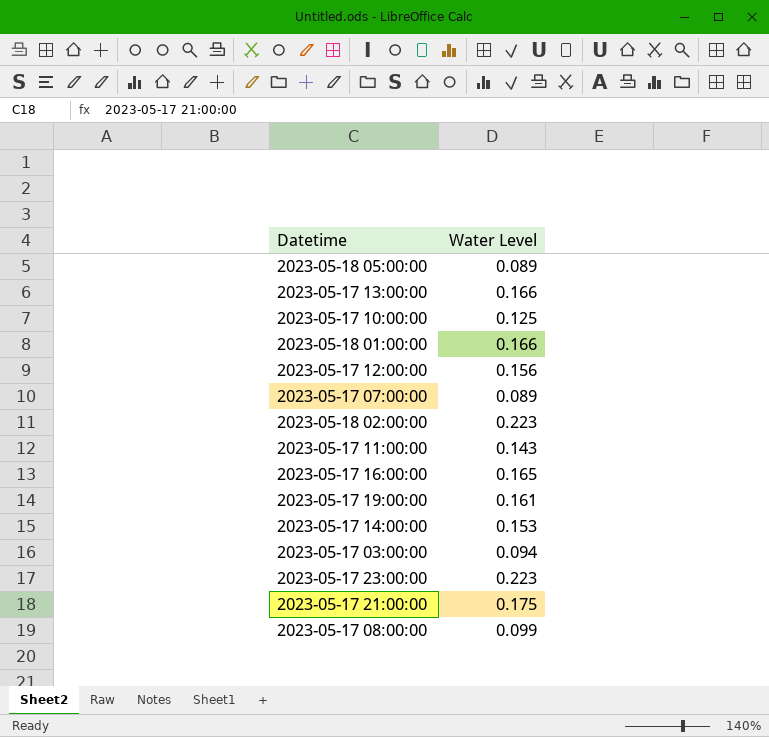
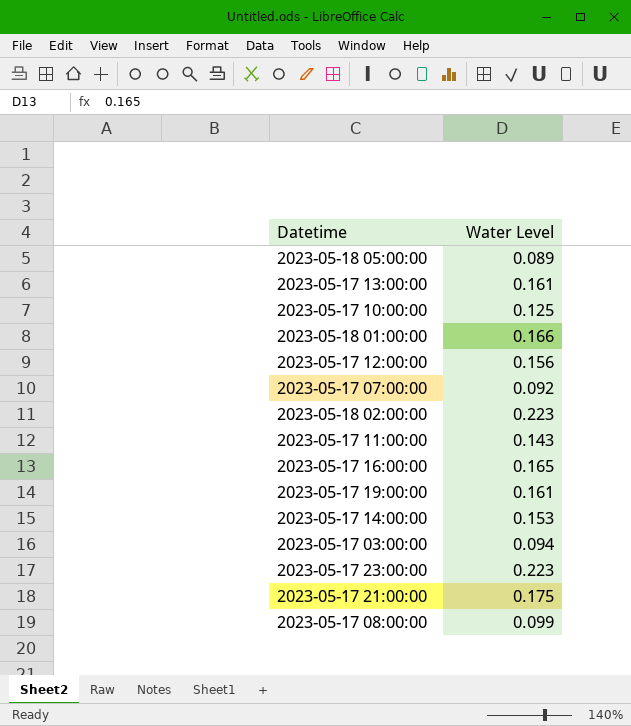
2023-05-17 13:00:00 | Water Level: 0.166 -> 0.161
2023-05-17 07:00:00 | Water Level: 0.089 -> 0.092

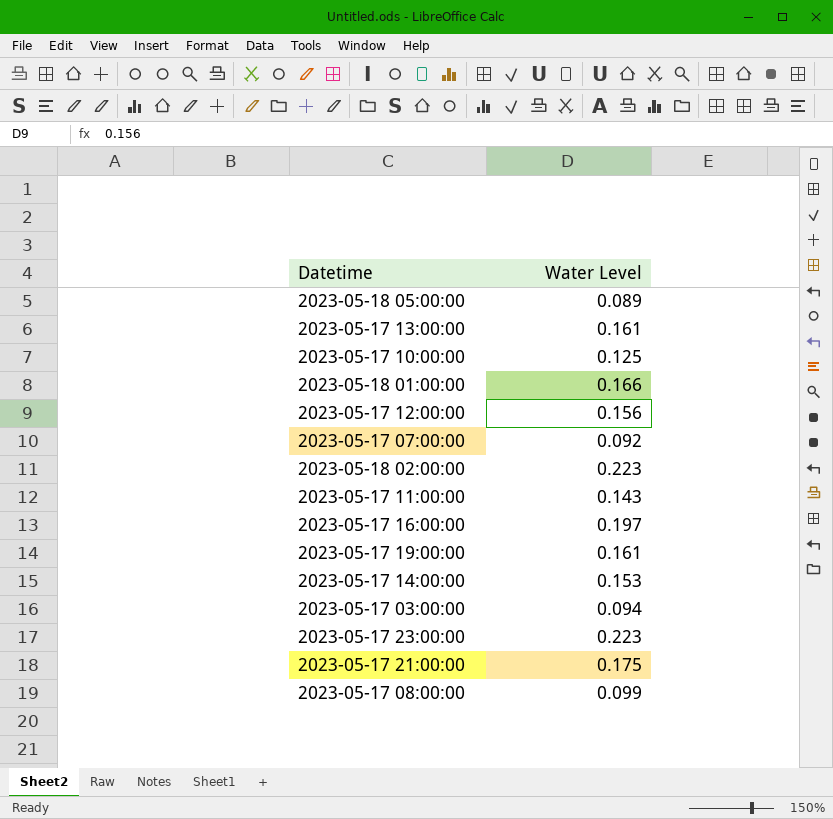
2023-05-17 16:00:00 | Water Level: 0.165 -> 0.197

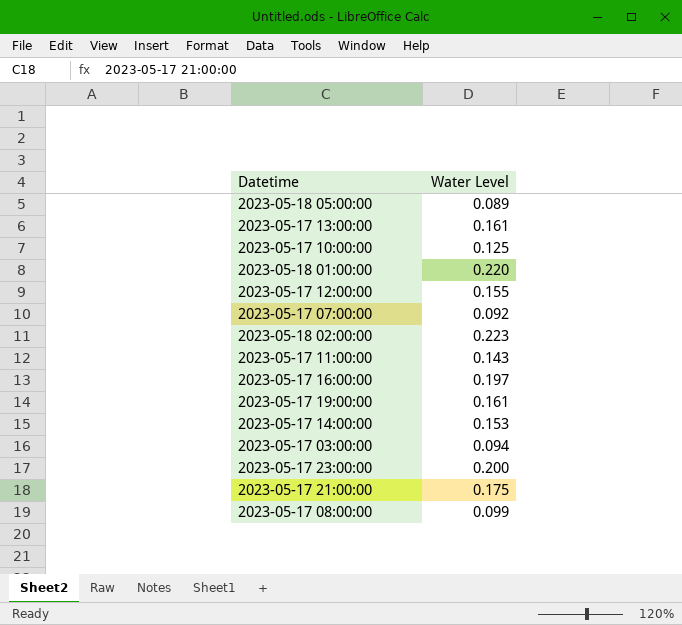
2023-05-18 01:00:00 | Water Level: 0.166 -> 0.220
2023-05-17 12:00:00 | Water Level: 0.156 -> 0.155
2023-05-17 23:00:00 | Water Level: 0.223 -> 0.200

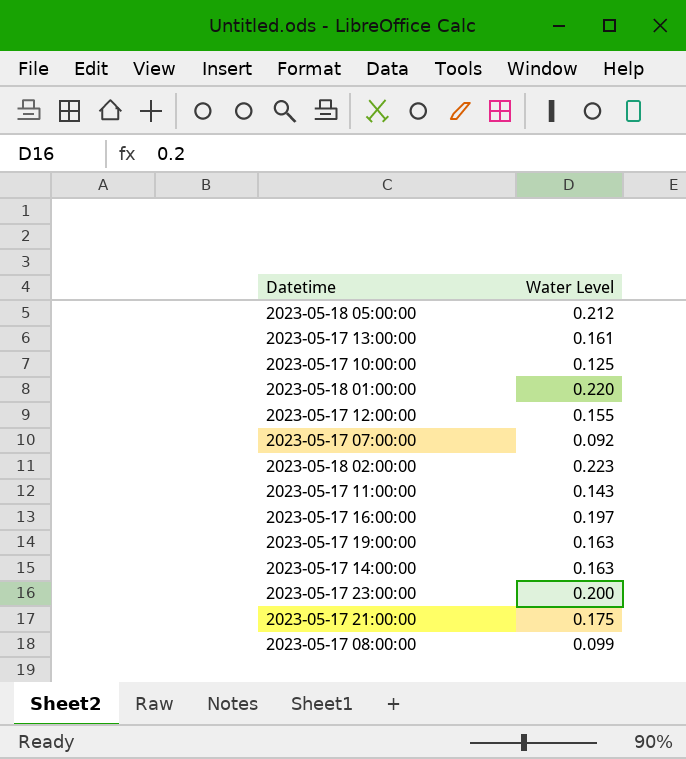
row 2023-05-17 03:00:00: 0.094 -> none
2023-05-18 05:00:00 | Water Level: 0.089 -> 0.212
2023-05-17 19:00:00 | Water Level: 0.161 -> 0.163
2023-05-17 14:00:00 | Water Level: 0.153 -> 0.163

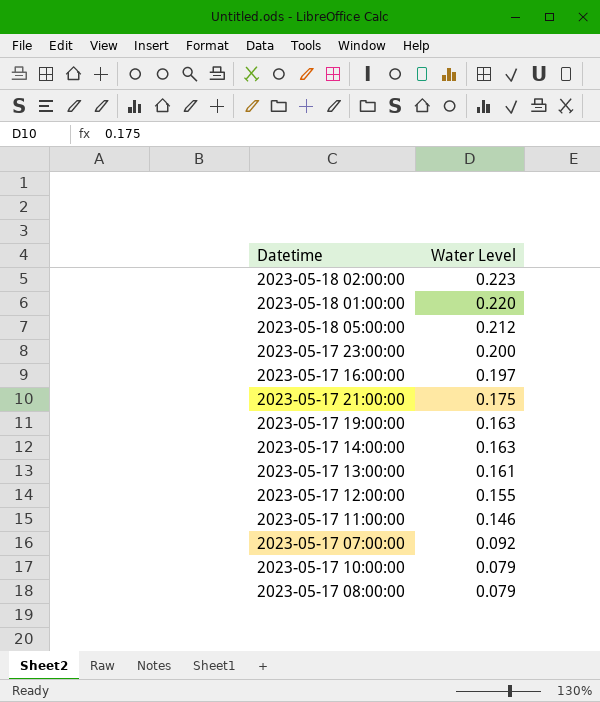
row order: none -> Water Level descending
2023-05-17 11:00:00 | Water Level: 0.143 -> 0.146
2023-05-17 10:00:00 | Water Level: 0.125 -> 0.079
2023-05-17 08:00:00 | Water Level: 0.099 -> 0.079

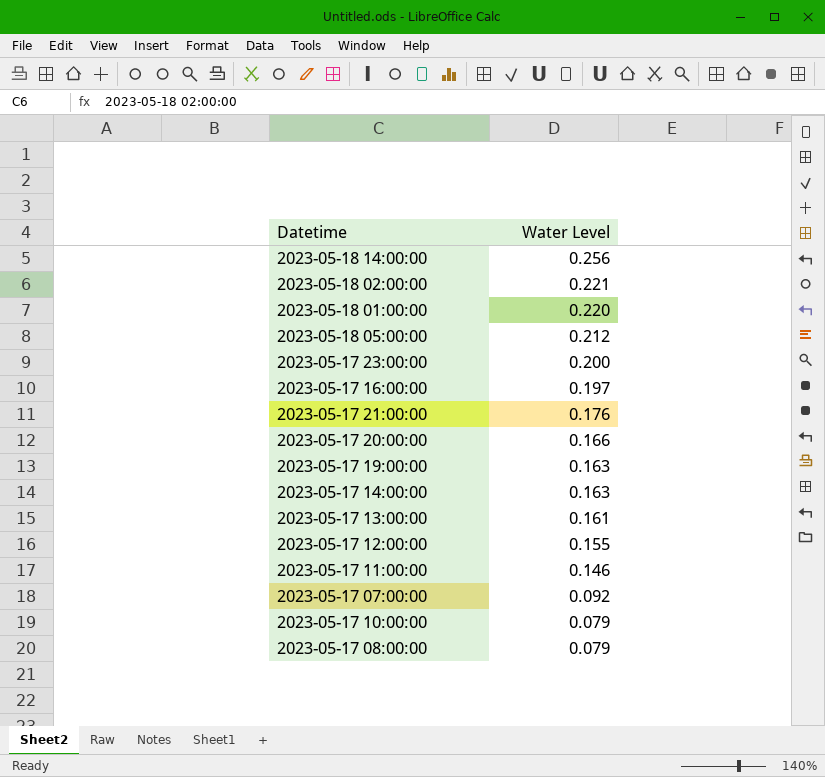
row 2023-05-18 14:00:00: none -> 0.256
2023-05-18 02:00:00 | Water Level: 0.223 -> 0.221
2023-05-17 21:00:00 | Water Level: 0.175 -> 0.176
row 2023-05-17 20:00:00: none -> 0.166

